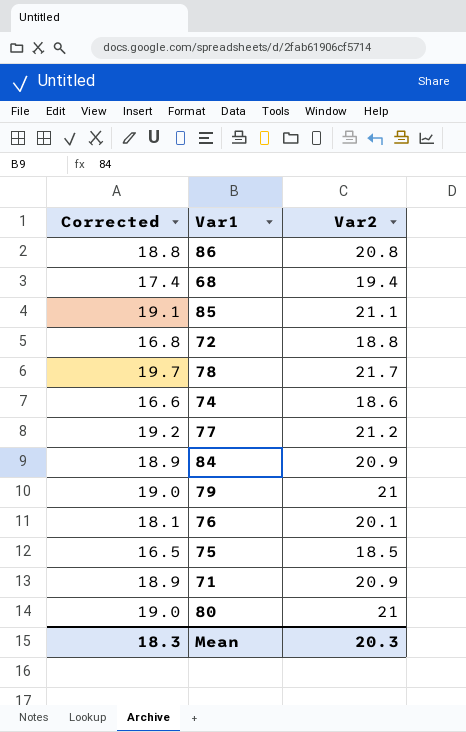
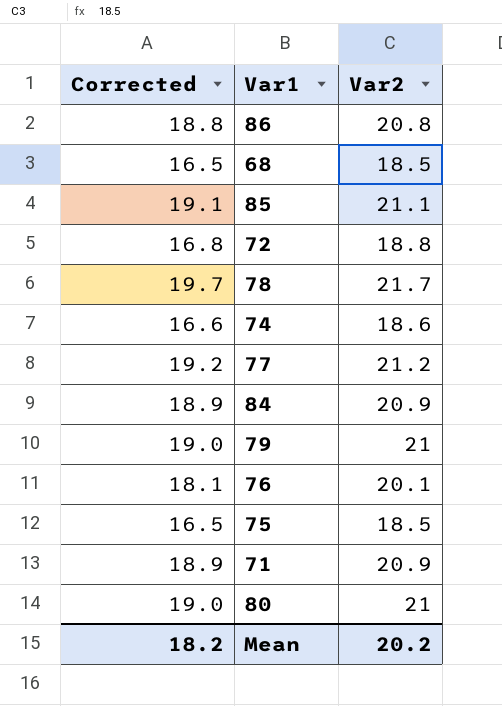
68 | Corrected: 17.4 -> 16.5
68 | Var2: 19.4 -> 18.5
Mean | Corrected: 18.3 -> 18.2
Mean | Var2: 20.3 -> 20.2

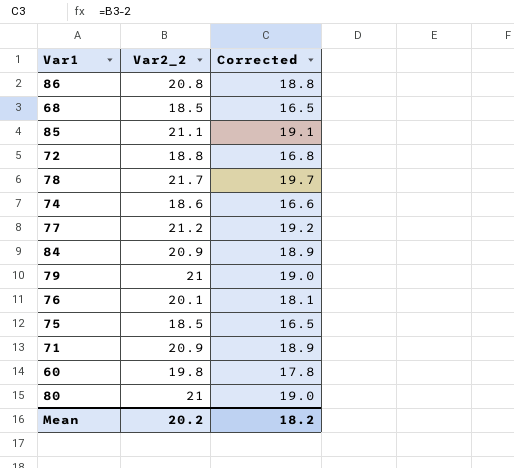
column name: Var2 -> Var2_2
column Corrected | position: 1 -> 3
row 60: none -> 19.8 | 17.8

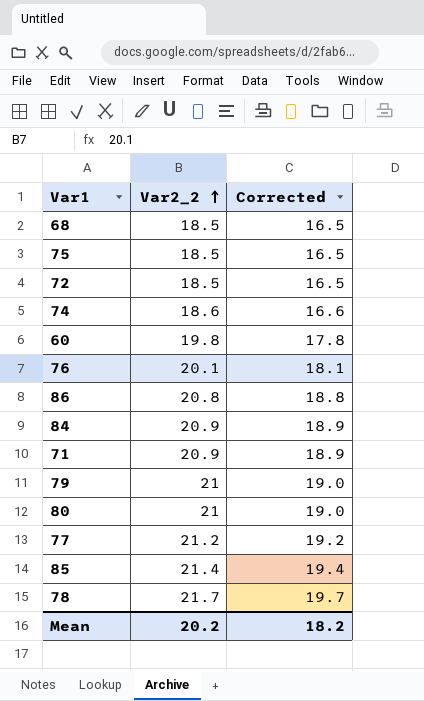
row order: none -> Var2_2 ascending
72 | Var2_2: 18.8 -> 18.5
72 | Corrected: 16.8 -> 16.5
85 | Var2_2: 21.1 -> 21.4
85 | Corrected: 19.1 -> 19.4

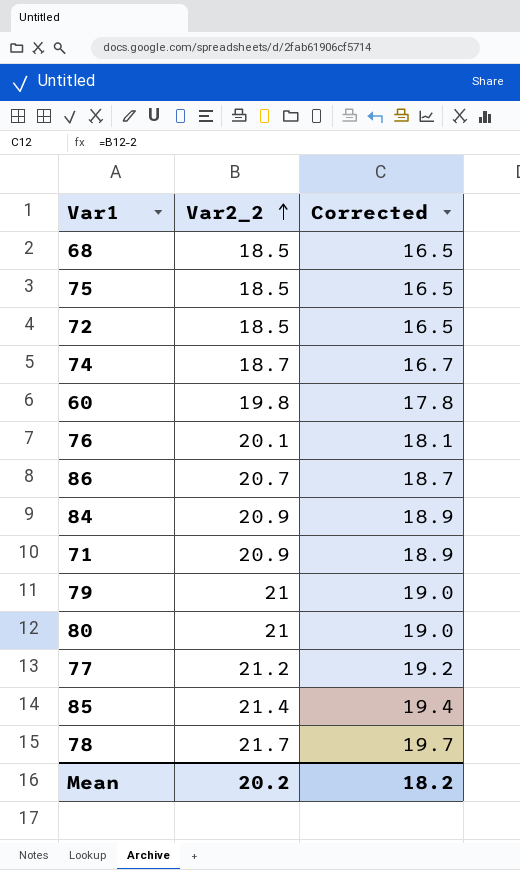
74 | Var2_2: 18.6 -> 18.7
74 | Corrected: 16.6 -> 16.7
86 | Var2_2: 20.8 -> 20.7
86 | Corrected: 18.8 -> 18.7

